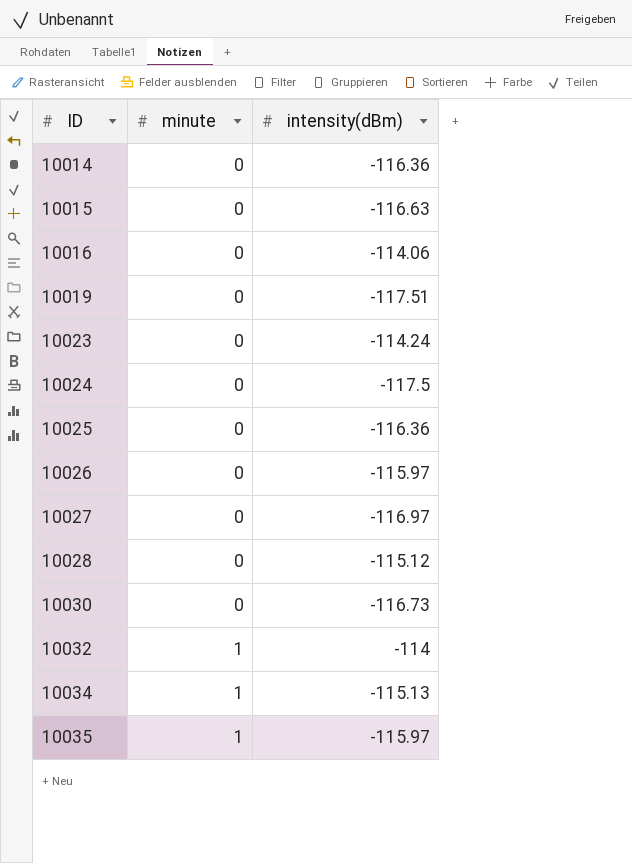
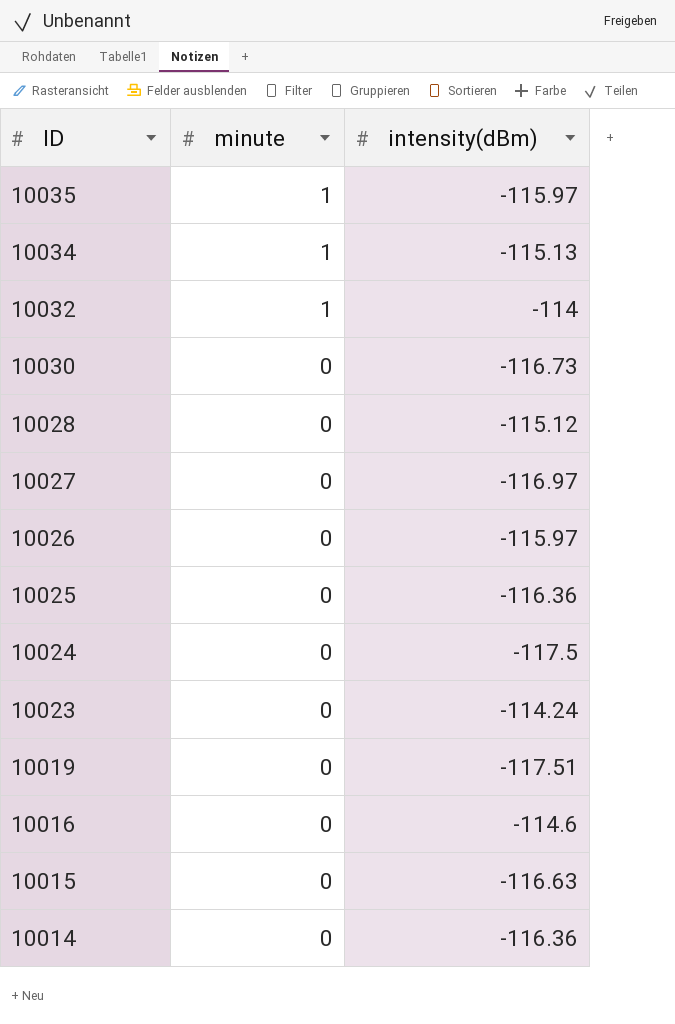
row order: ID ascending -> ID descending
10016 | intensity(dBm): -114.06 -> -114.6

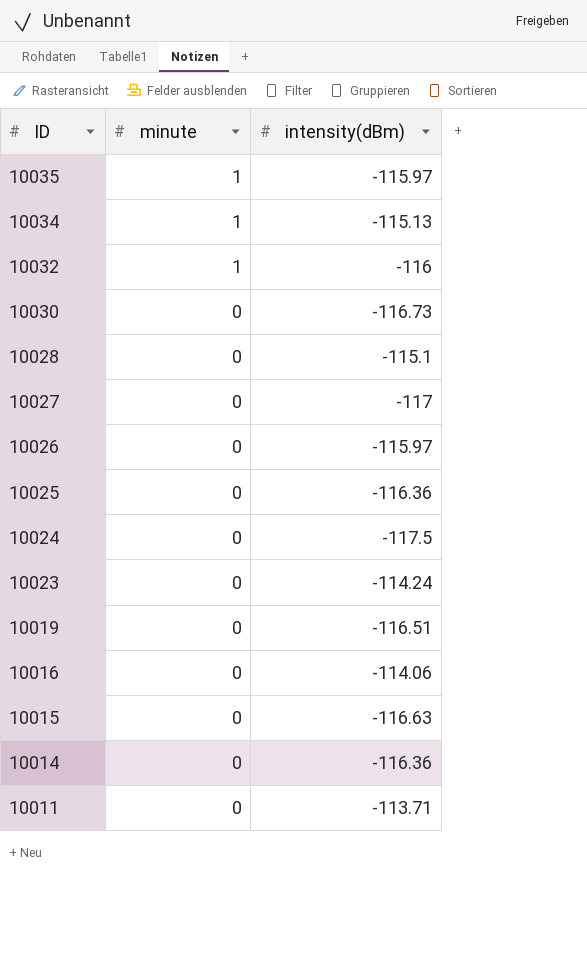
10032 | intensity(dBm): -114 -> -116
10028 | intensity(dBm): -115.12 -> -115.1
10027 | intensity(dBm): -116.97 -> -117
10019 | intensity(dBm): -117.51 -> -116.51
10016 | intensity(dBm): -114.6 -> -114.06
row 10011: none -> 0 | -113.71

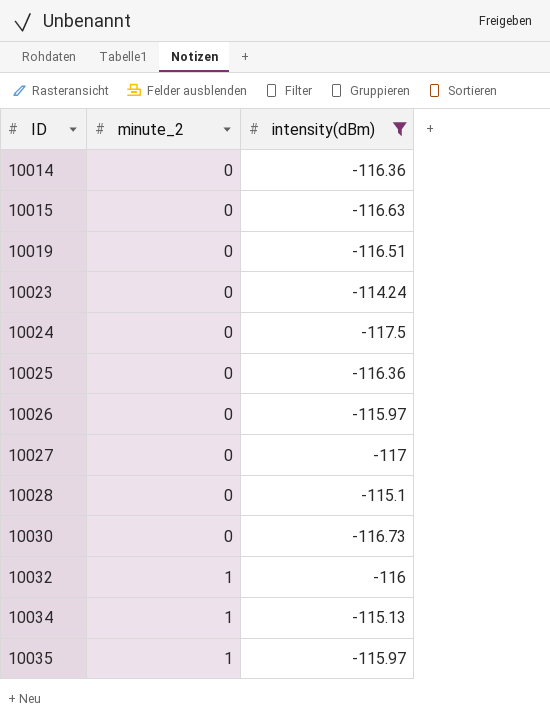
filter: none -> intensity(dBm) <= -114.24
row order: ID descending -> ID ascending
column name: minute -> minute_2

